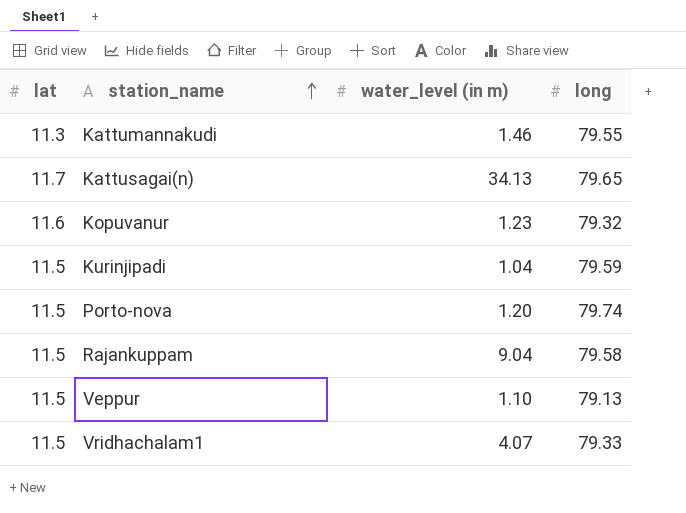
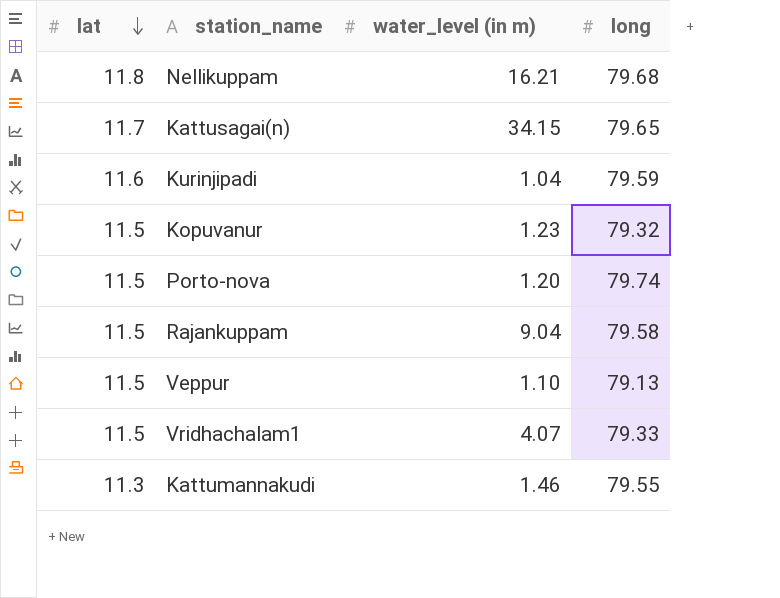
row order: station_name ascending -> lat descending
row Nellikuppam: none -> 11.8 | 16.21 | 79.68
Kattusagai(n) | water_level (in m): 34.13 -> 34.15
Kurinjipadi | lat: 11.5 -> 11.6
Kopuvanur | lat: 11.6 -> 11.5

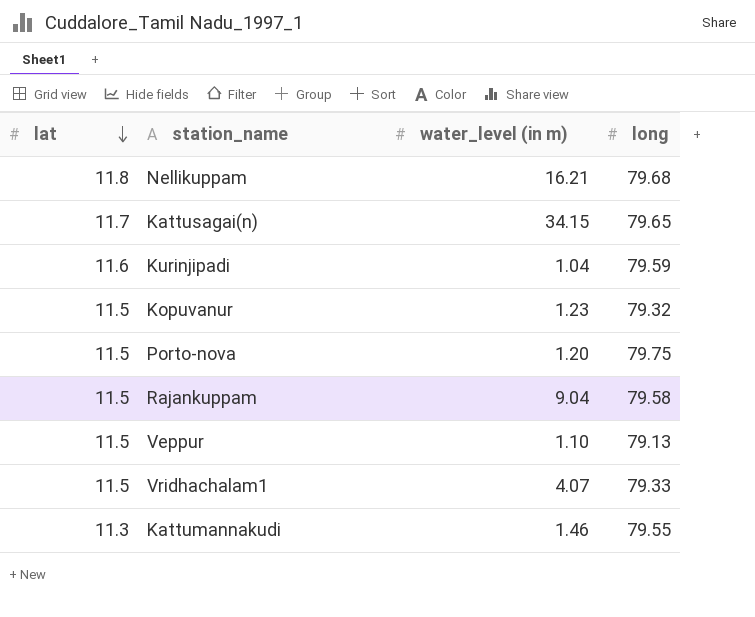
Porto-nova | long: 79.74 -> 79.75

